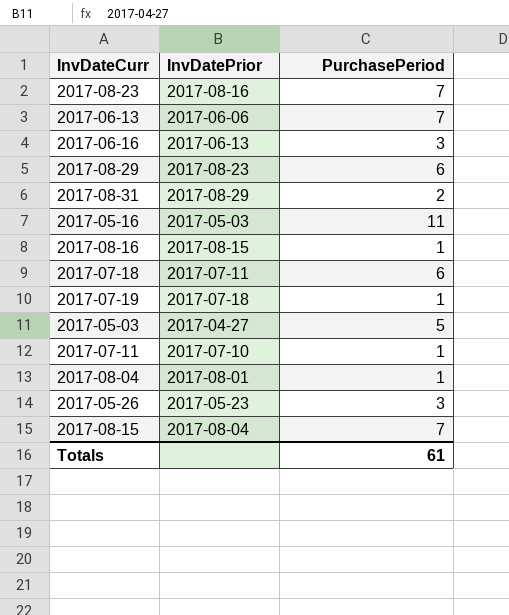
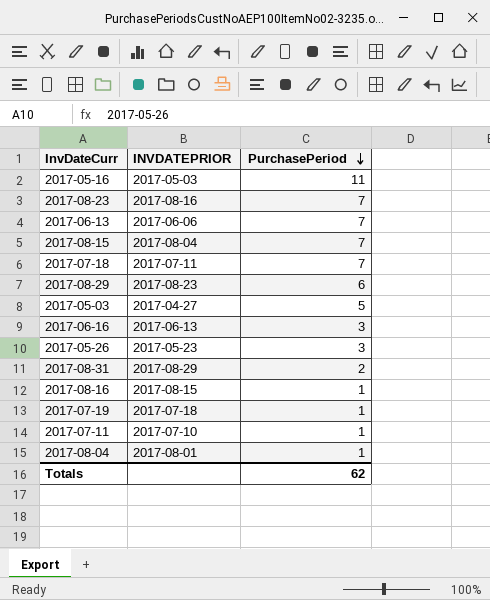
row order: none -> PurchasePeriod descending
column name: InvDatePrior -> INVDATEPRIOR
2017-07-18 | PurchasePeriod: 6 -> 7
Totals | PurchasePeriod: 61 -> 62

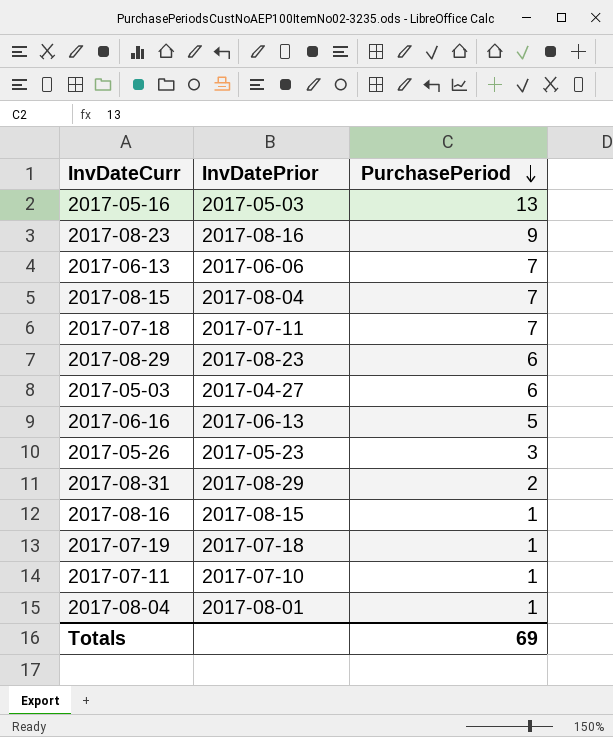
column name: INVDATEPRIOR -> InvDatePrior
2017-05-16 | PurchasePeriod: 11 -> 13
2017-08-23 | PurchasePeriod: 7 -> 9
2017-05-03 | PurchasePeriod: 5 -> 6
2017-06-16 | PurchasePeriod: 3 -> 5
Totals | PurchasePeriod: 62 -> 69

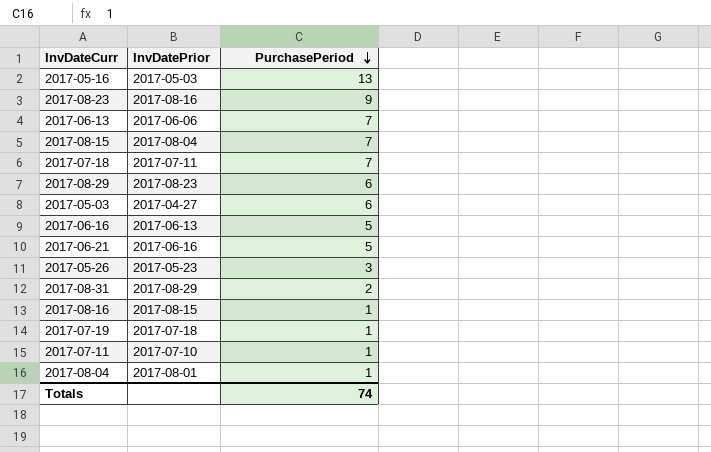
row 2017-06-21: none -> 2017-06-16 | 5
Totals | PurchasePeriod: 69 -> 74

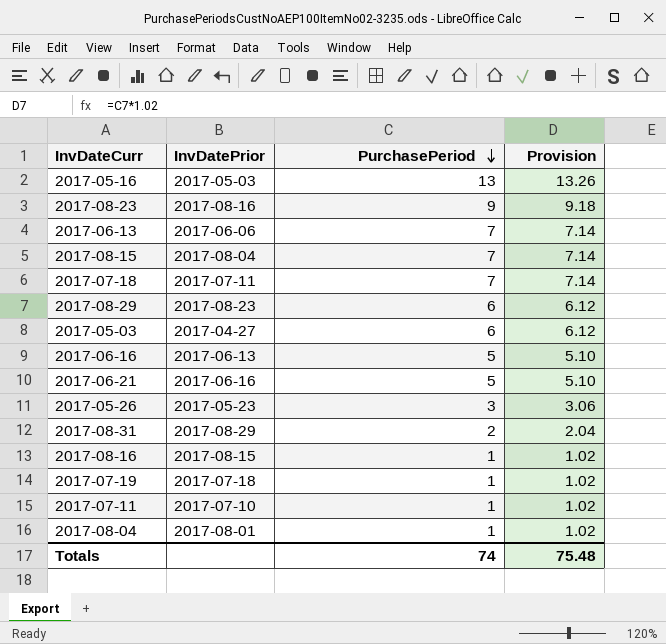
column Provision | formula: none -> [PurchasePeriod] * 1.02

